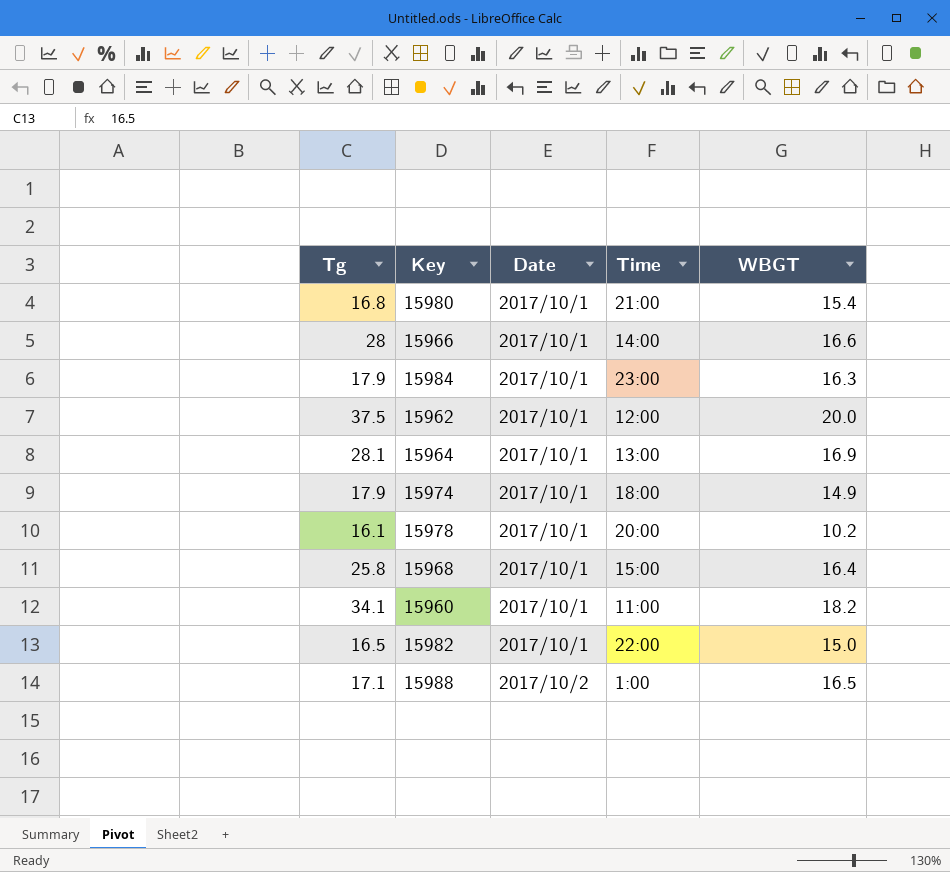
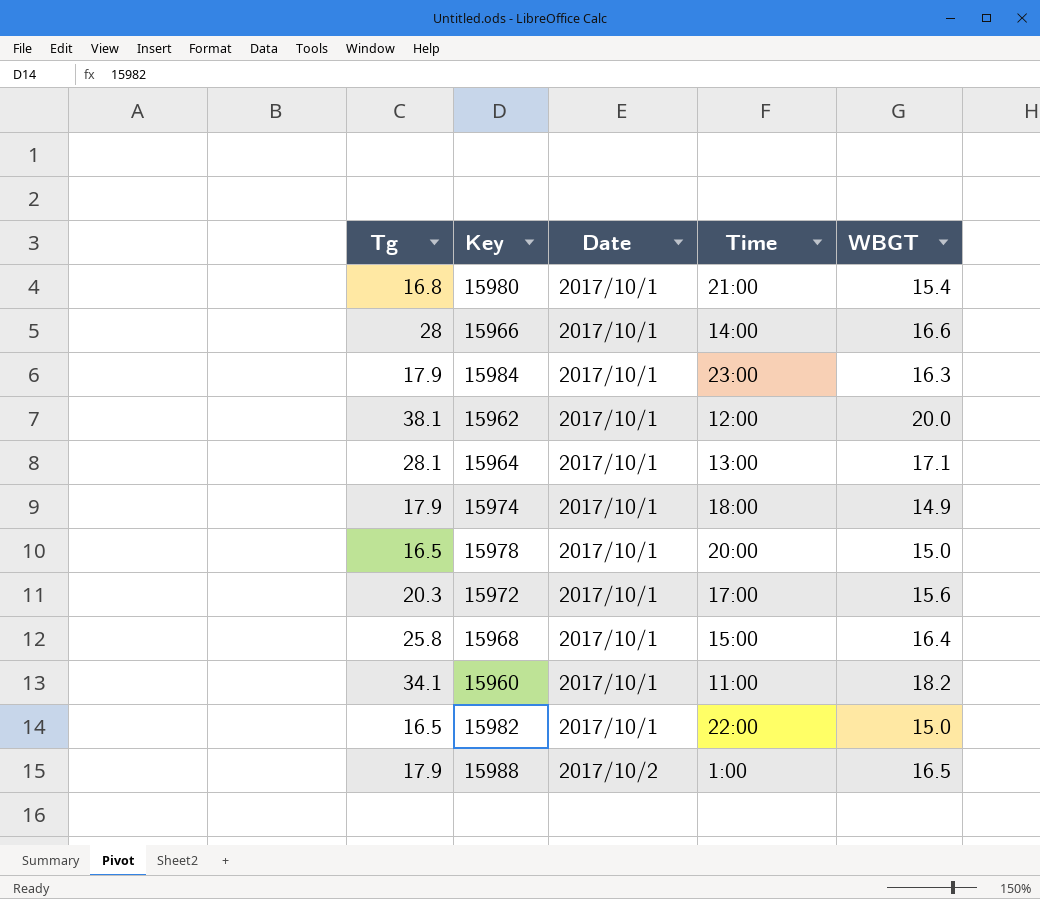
15962 | Tg: 37.5 -> 38.1
15964 | WBGT: 16.9 -> 17.1
15978 | Tg: 16.1 -> 16.5
15978 | WBGT: 10.2 -> 15.0
row 15972: none -> 20.3 | 2017/10/1 | 17:00 | 15.6
15988 | Tg: 17.1 -> 17.9

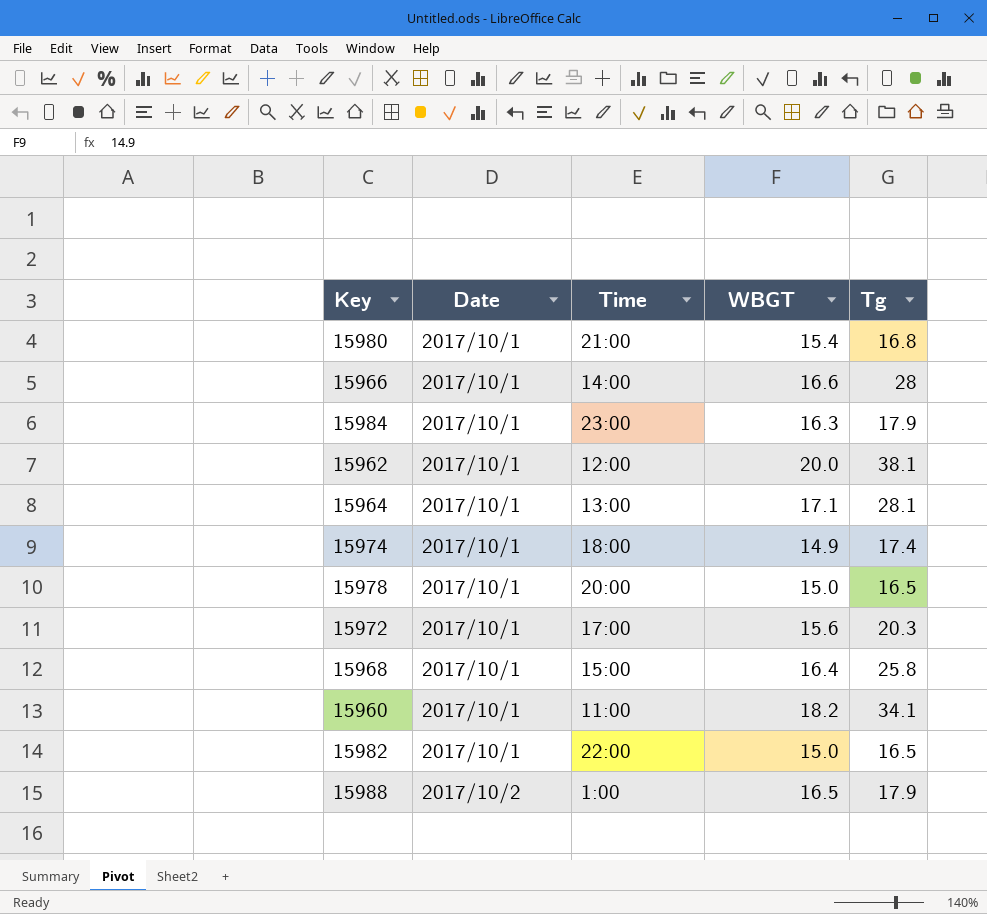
column Tg | position: 1 -> 5
15974 | Tg: 17.9 -> 17.4

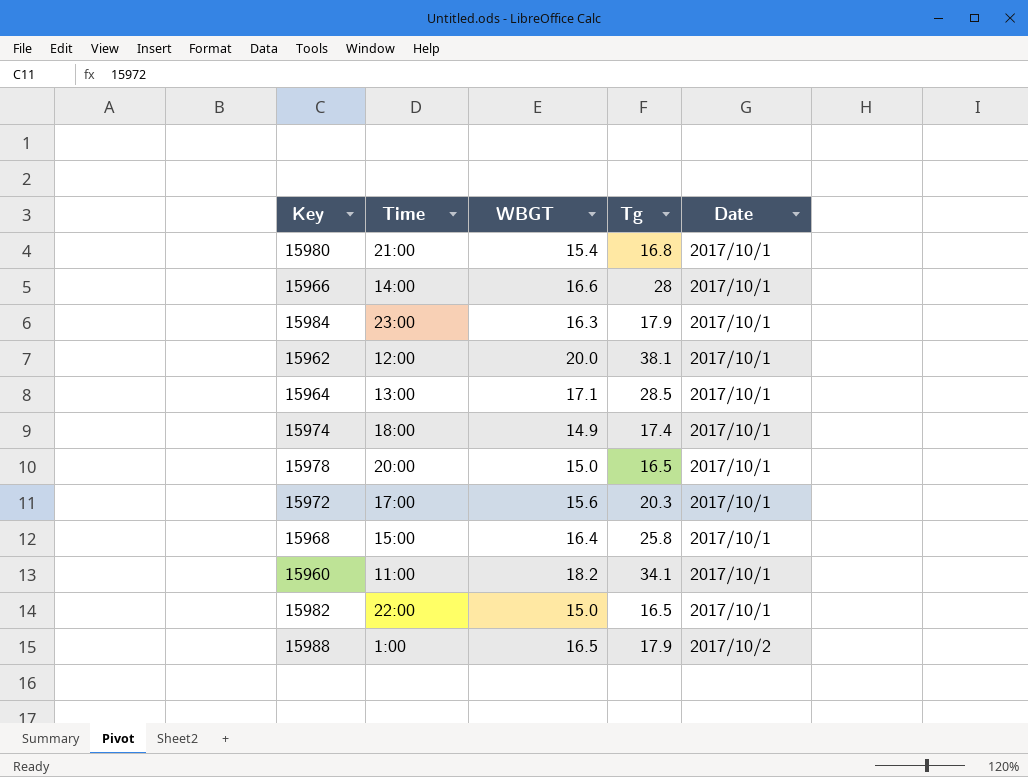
column Date | position: 2 -> 5
15964 | Tg: 28.1 -> 28.5

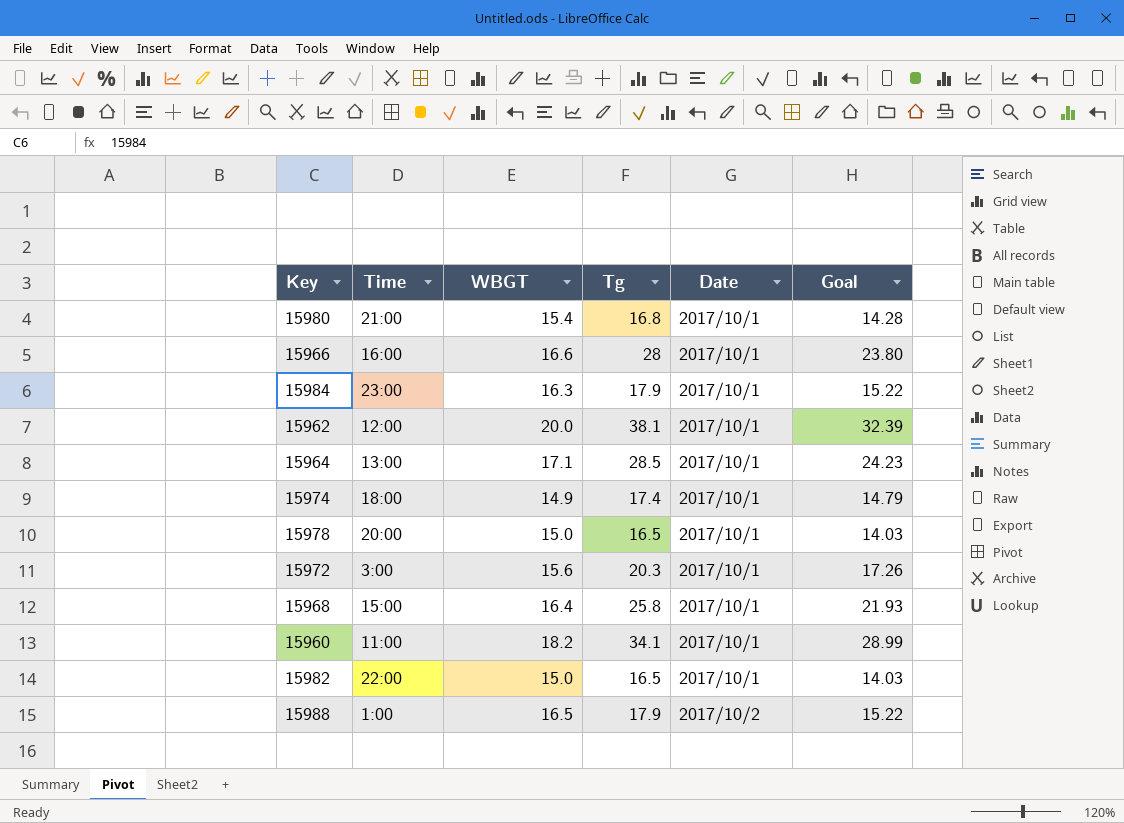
column Goal | formula: none -> [Tg] * 0.85
15966 | Time: 14:00 -> 16:00
15972 | Time: 17:00 -> 3:00

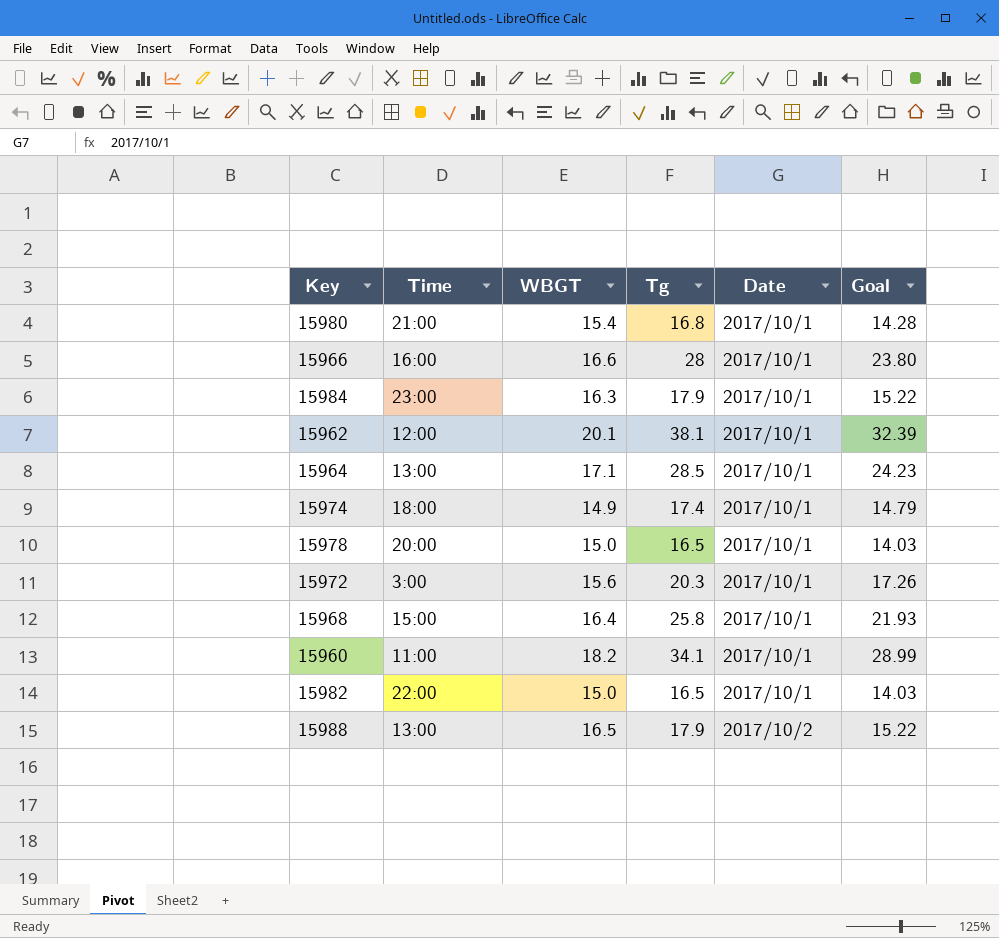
15962 | WBGT: 20.0 -> 20.1
15988 | Time: 1:00 -> 13:00

